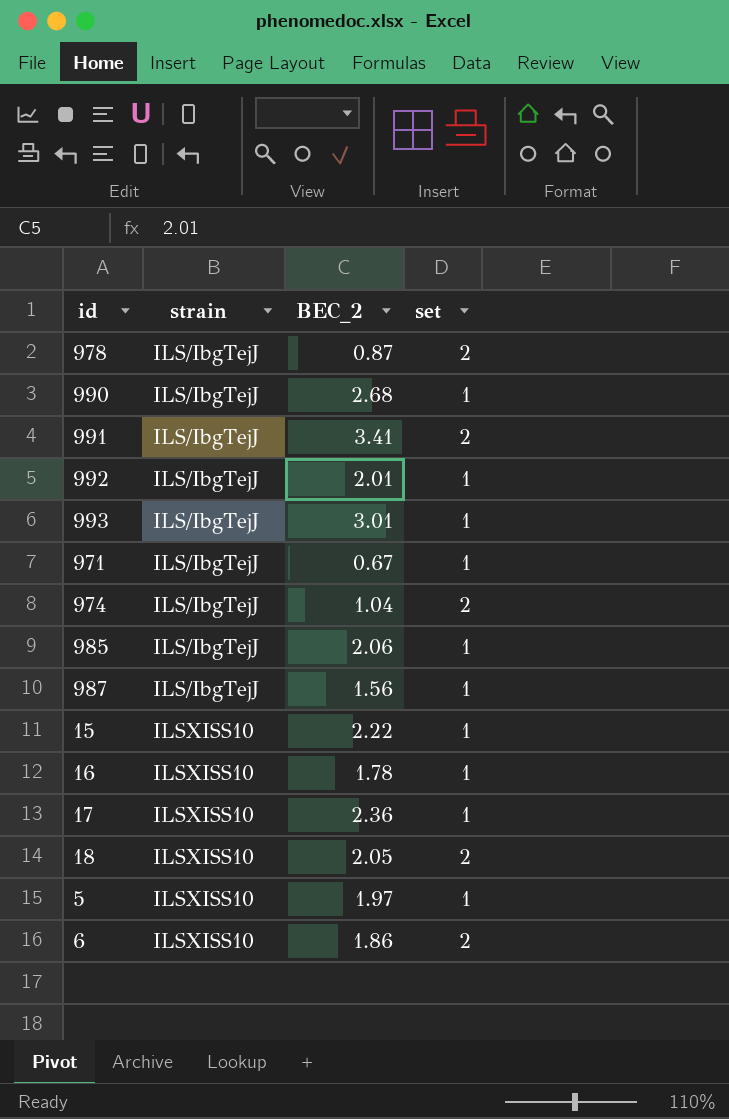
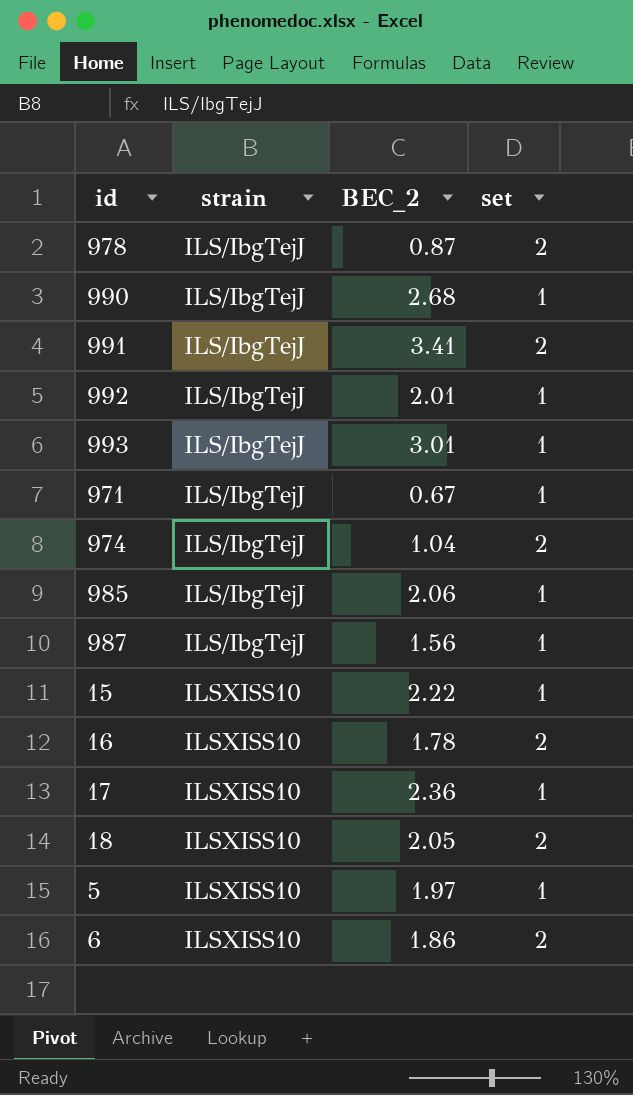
16 | set: 1 -> 2

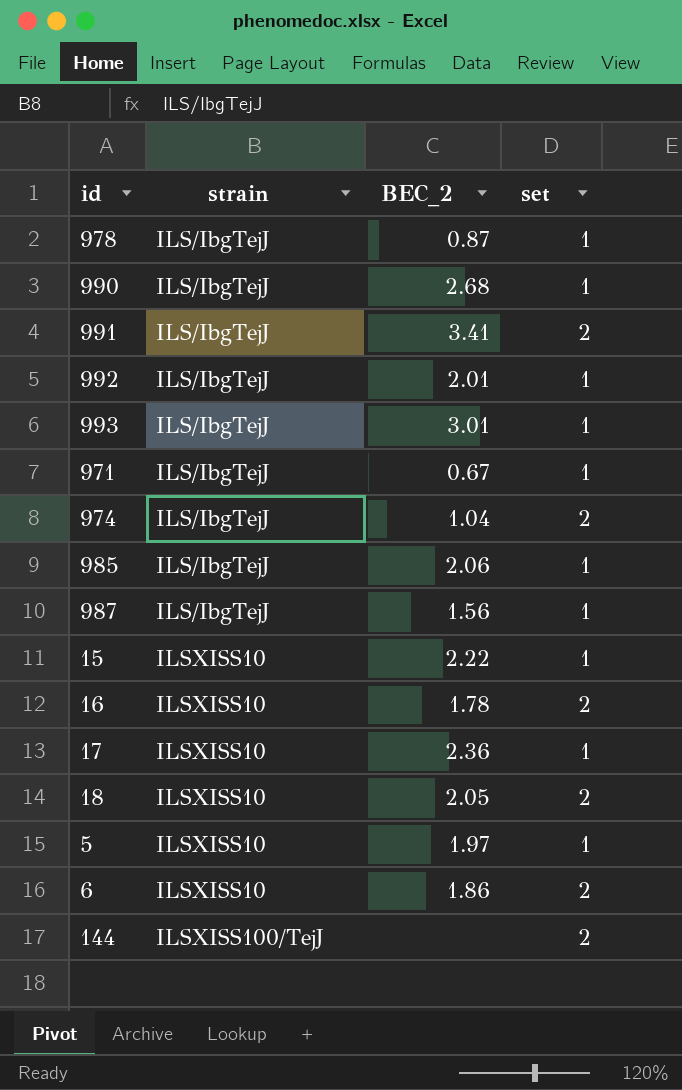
978 | set: 2 -> 1
row 144: none -> ILSXISS100/TejJ | none | 2

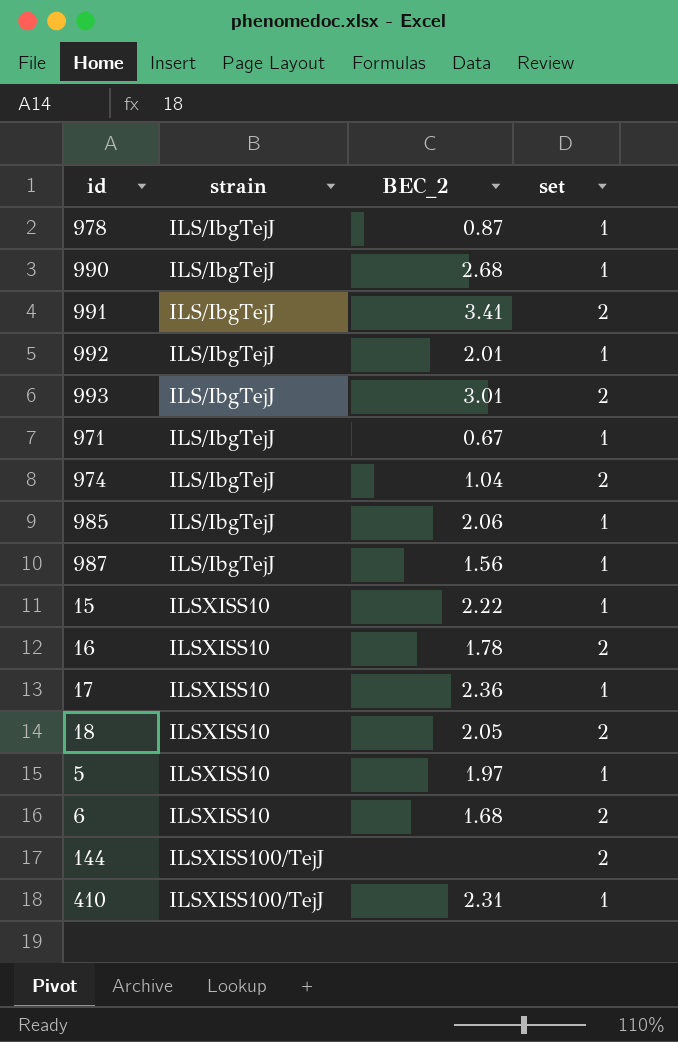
993 | set: 1 -> 2
6 | BEC_2: 1.86 -> 1.68
row 410: none -> ILSXISS100/TejJ | 2.31 | 1

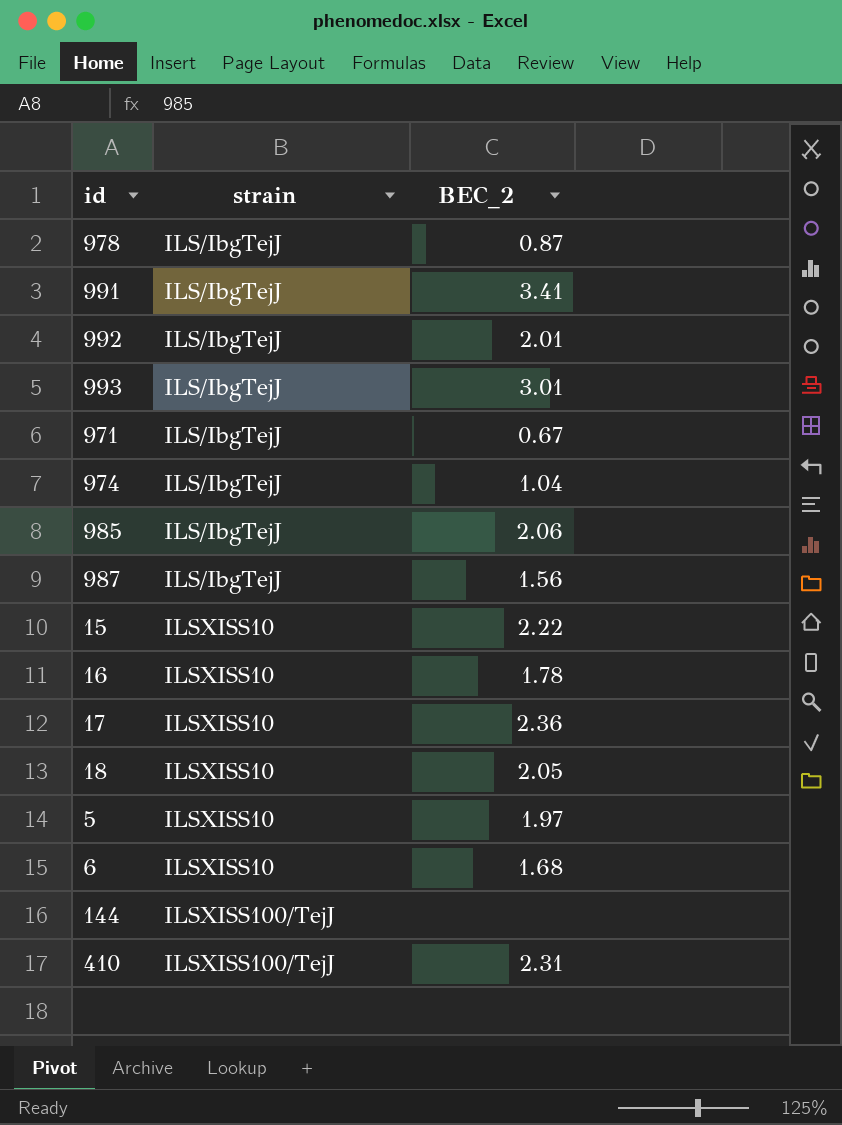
column set | position: 4 -> none
row 990: ILS/IbgTejJ | 2.68 | 1 -> none

